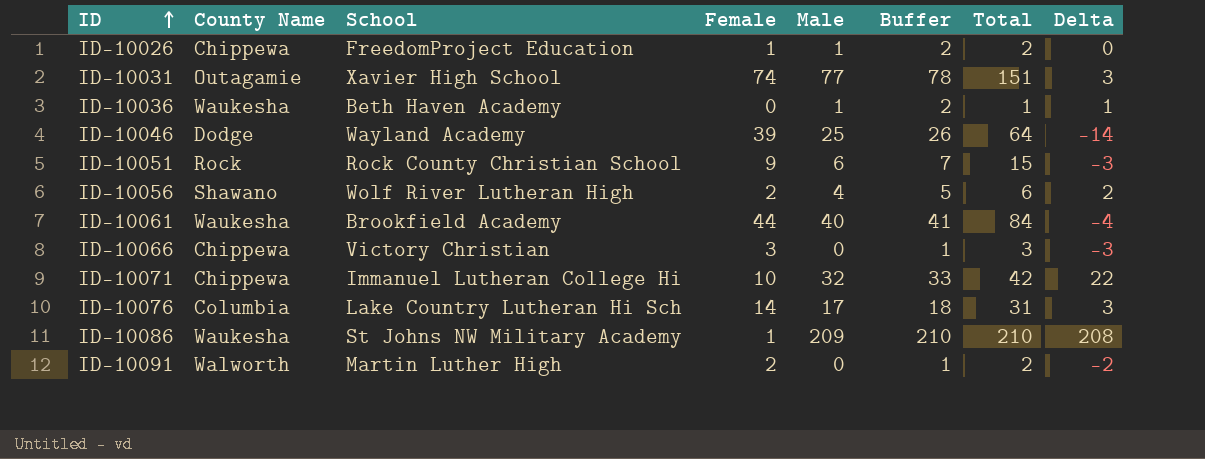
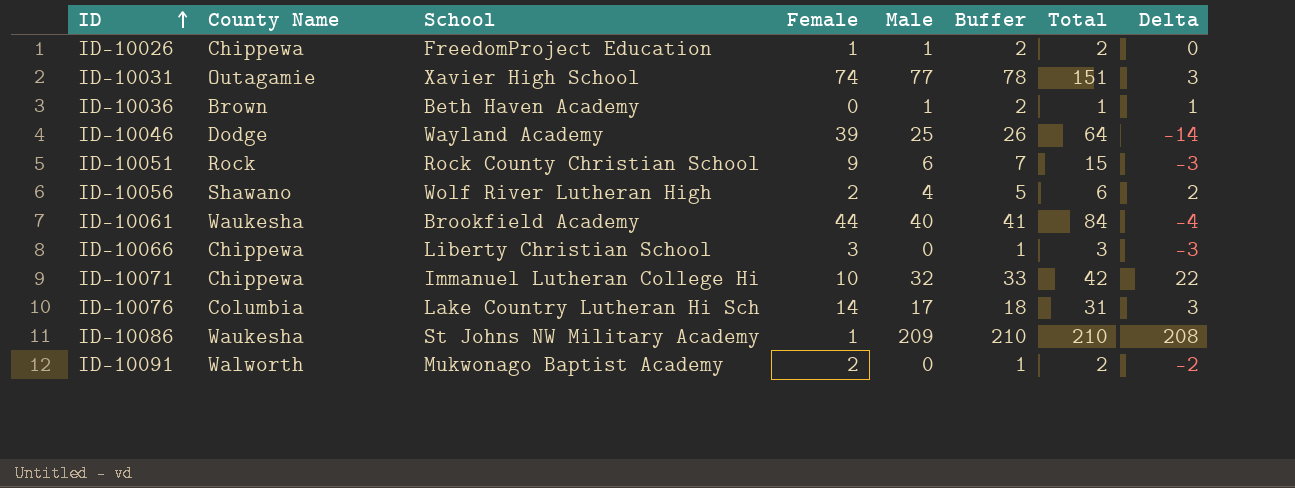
ID-10036 | County Name: Waukesha -> Brown
ID-10066 | School: Victory Christian -> Liberty Christian School
ID-10091 | School: Martin Luther High -> Mukwonago Baptist Academy

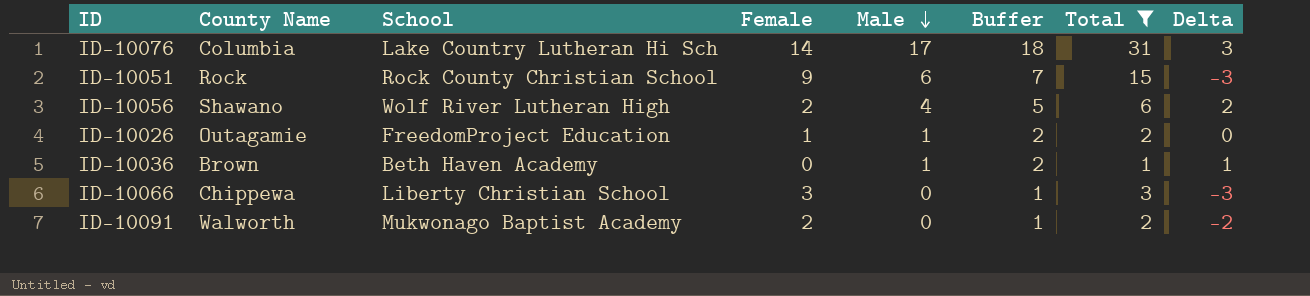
filter: none -> Total <= 31
row order: ID ascending -> Male descending
ID-10026 | County Name: Chippewa -> Outagamie

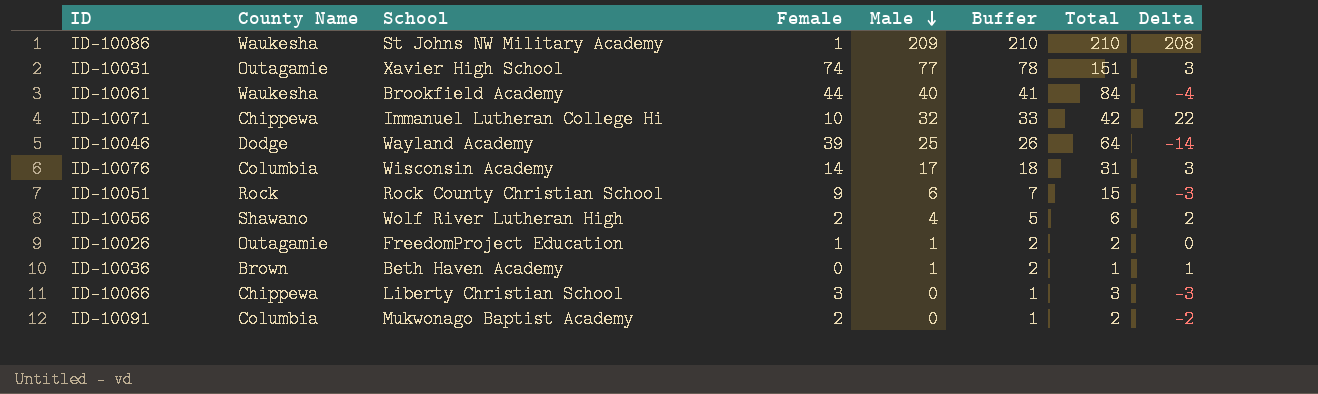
filter: Total <= 31 -> none
ID-10076 | School: Lake Country Lutheran Hi Sch -> Wisconsin Academy
ID-10091 | County Name: Walworth -> Columbia

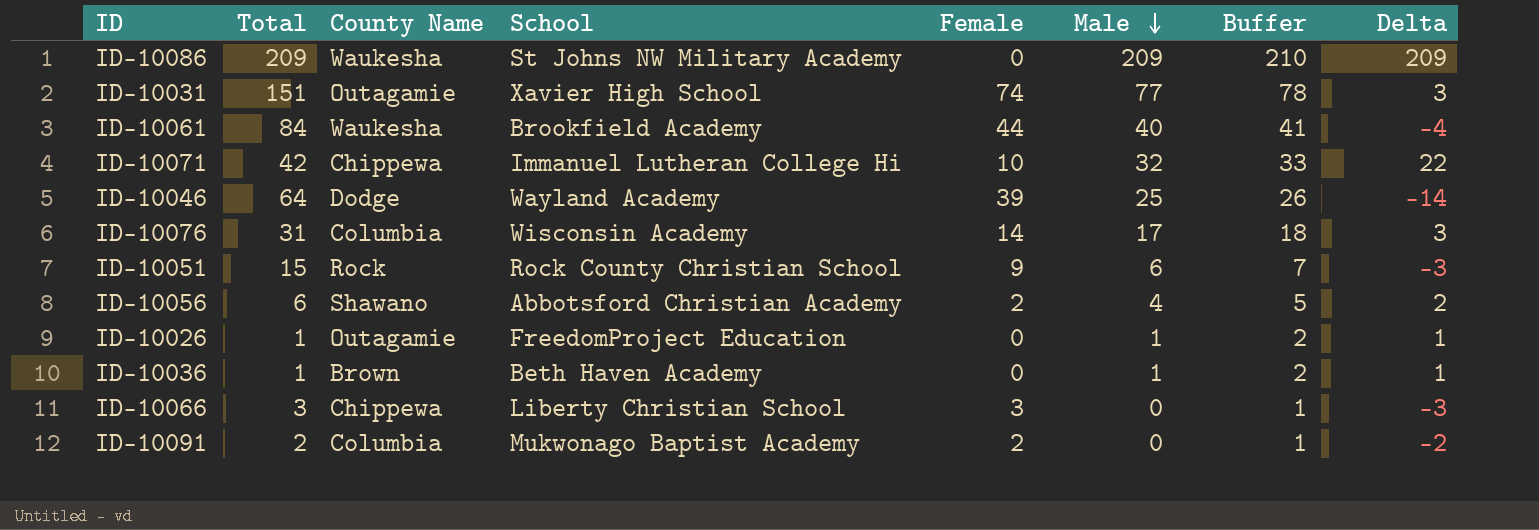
column Total | position: 7 -> 2
ID-10086 | Total: 210 -> 209
ID-10086 | Female: 1 -> 0
ID-10086 | Delta: 208 -> 209
ID-10056 | School: Wolf River Lutheran High -> Abbotsford Christian Academy
ID-10026 | Total: 2 -> 1
ID-10026 | Female: 1 -> 0
ID-10026 | Delta: 0 -> 1

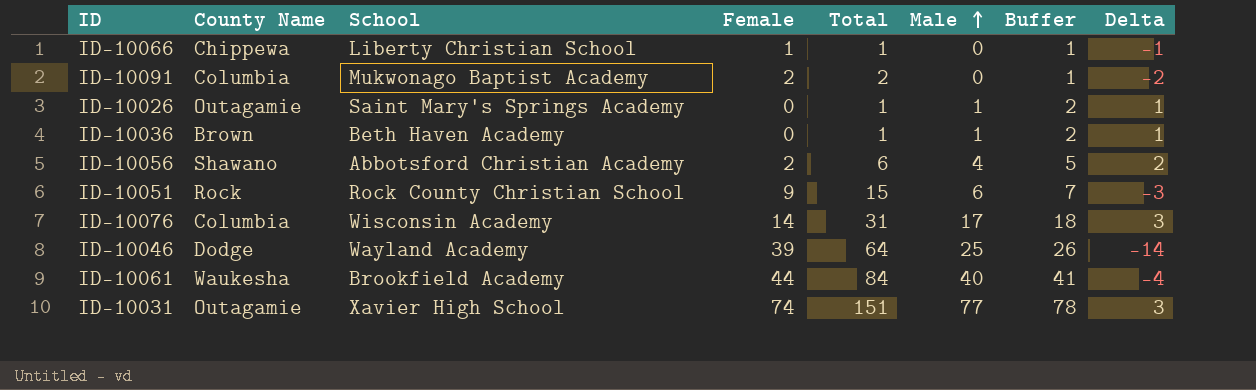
row order: Male descending -> Male ascending
column Total | position: 2 -> 5
row ID-10086: 209 | Waukesha | St Johns NW Military Academy | 0 | 209 | 210 | 209 -> none
row ID-10071: 42 | Chippewa | Immanuel Lutheran College Hi | 10 | 32 | 33 | 22 -> none
ID-10066 | Female: 3 -> 1
ID-10066 | Total: 3 -> 1
ID-10066 | Delta: -3 -> -1
ID-10026 | School: FreedomProject Education -> Saint Mary's Springs Academy

